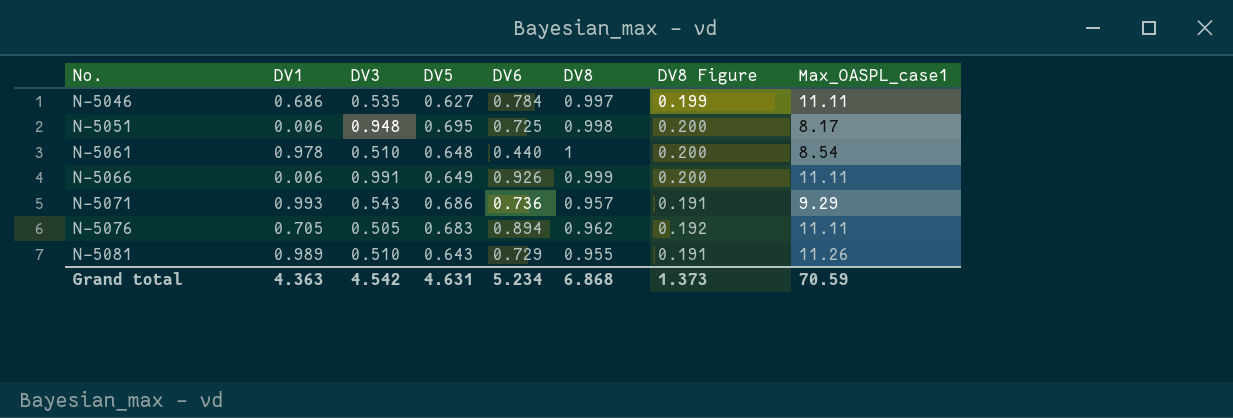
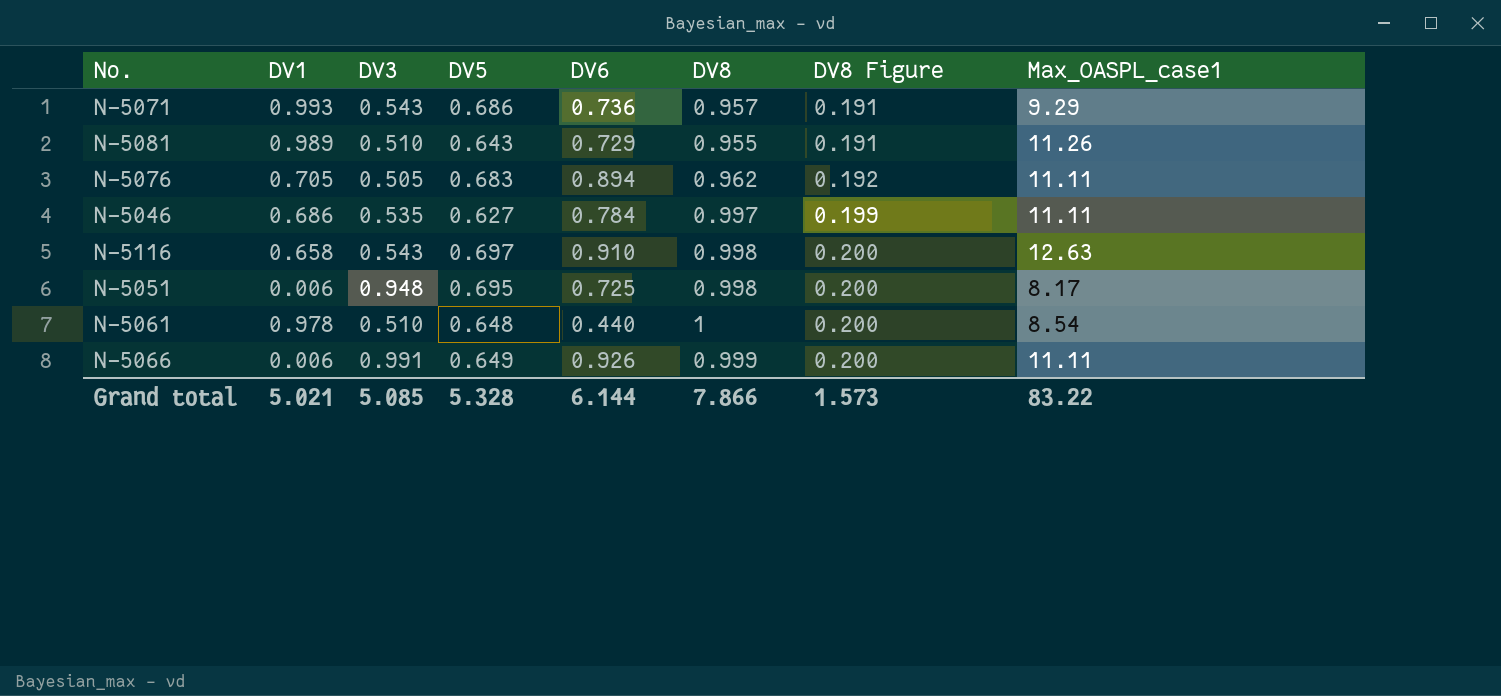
row order: No. ascending -> DV8 Figure ascending
row N-5116: none -> 0.658 | 0.543 | 0.697 | 0.910 | 0.998 | 0.200 | 12.63
Grand total | DV1: 4.363 -> 5.021
Grand total | DV3: 4.542 -> 5.085
Grand total | DV5: 4.631 -> 5.328
Grand total | DV6: 5.234 -> 6.144
Grand total | DV8: 6.868 -> 7.866
Grand total | DV8 Figure: 1.373 -> 1.573
Grand total | Max_OASPL_case1: 70.59 -> 83.22

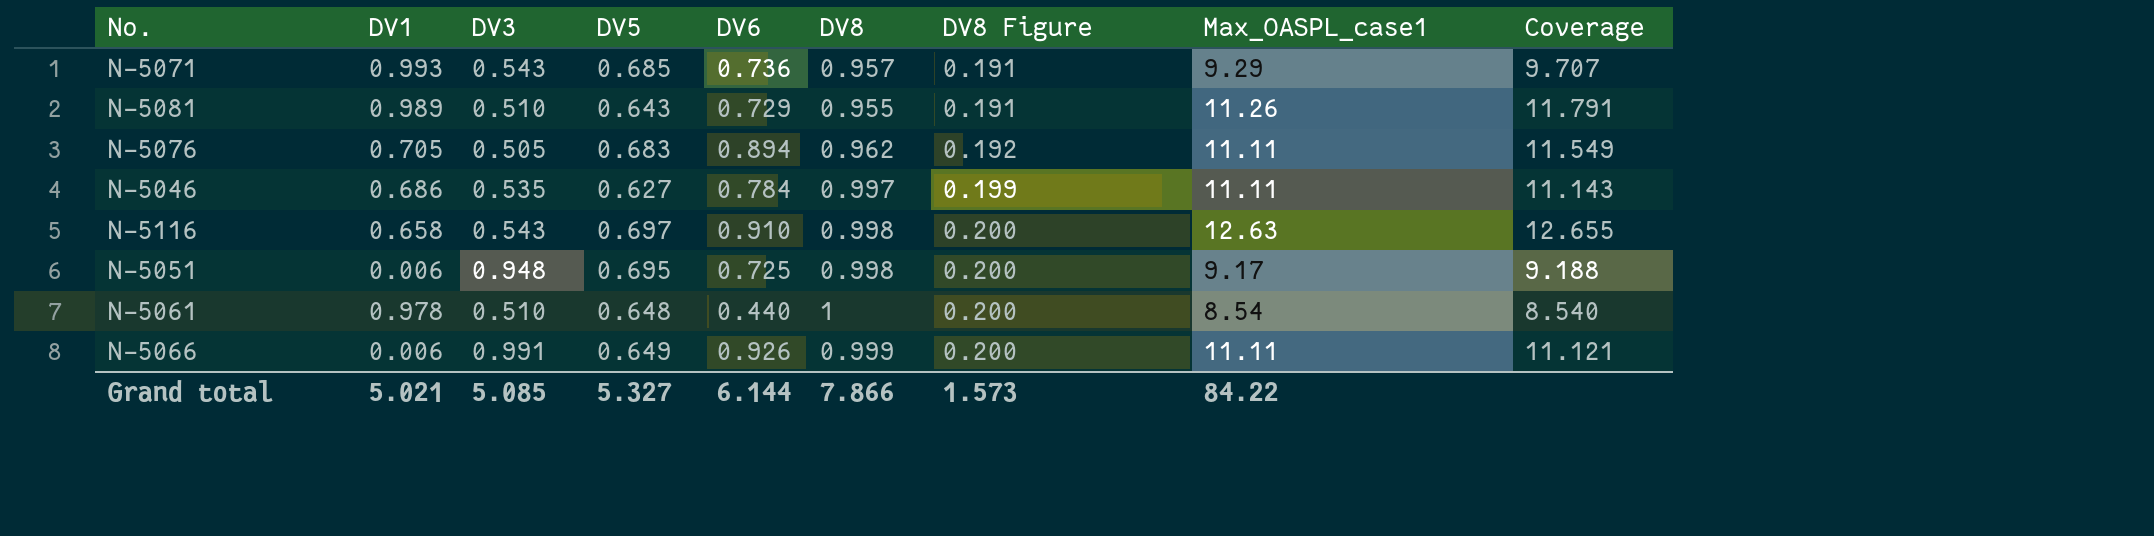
column Coverage | formula: none -> [Max_OASPL_case1] / [DV8]
N-5071 | DV5: 0.686 -> 0.685
N-5051 | Max_OASPL_case1: 8.17 -> 9.17
Grand total | DV5: 5.328 -> 5.327
Grand total | Max_OASPL_case1: 83.22 -> 84.22

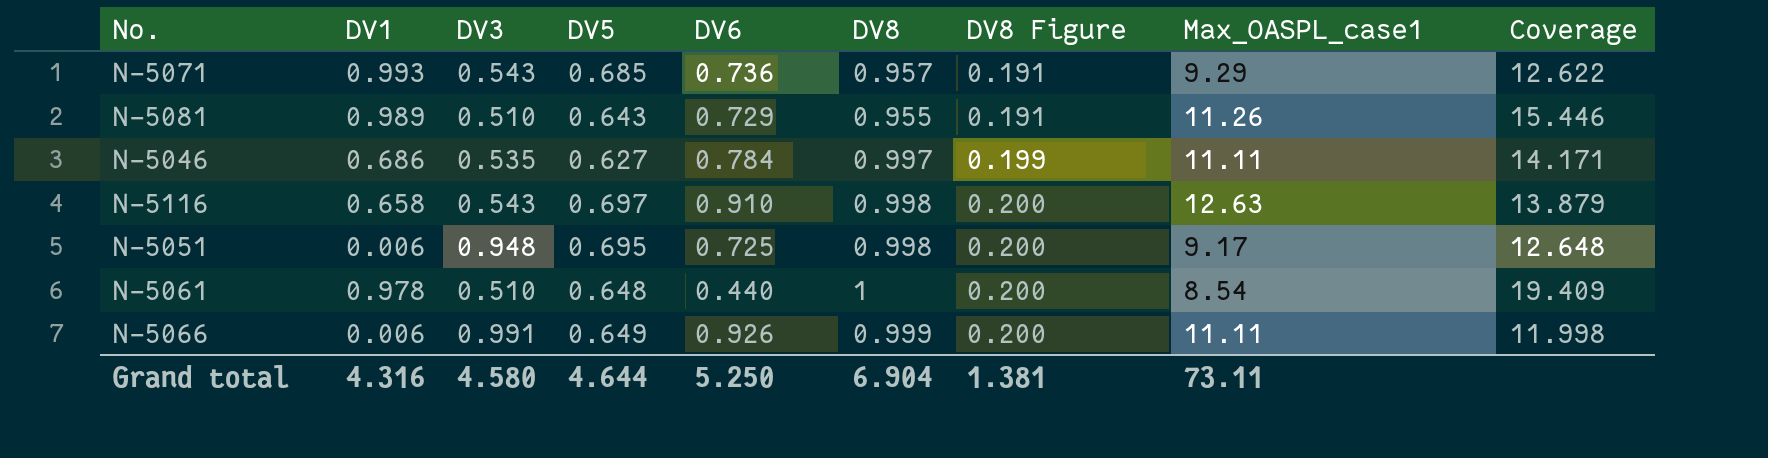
column Coverage | formula: [Max_OASPL_case1] / [DV8] -> [Max_OASPL_case1] / [DV6]
row N-5076: 0.705 | 0.505 | 0.683 | 0.894 | 0.962 | 0.192 | 11.11 | 11.549 -> none
Grand total | DV1: 5.021 -> 4.316
Grand total | DV3: 5.085 -> 4.580
Grand total | DV5: 5.327 -> 4.644
Grand total | DV6: 6.144 -> 5.250
Grand total | DV8: 7.866 -> 6.904
Grand total | DV8 Figure: 1.573 -> 1.381
Grand total | Max_OASPL_case1: 84.22 -> 73.11

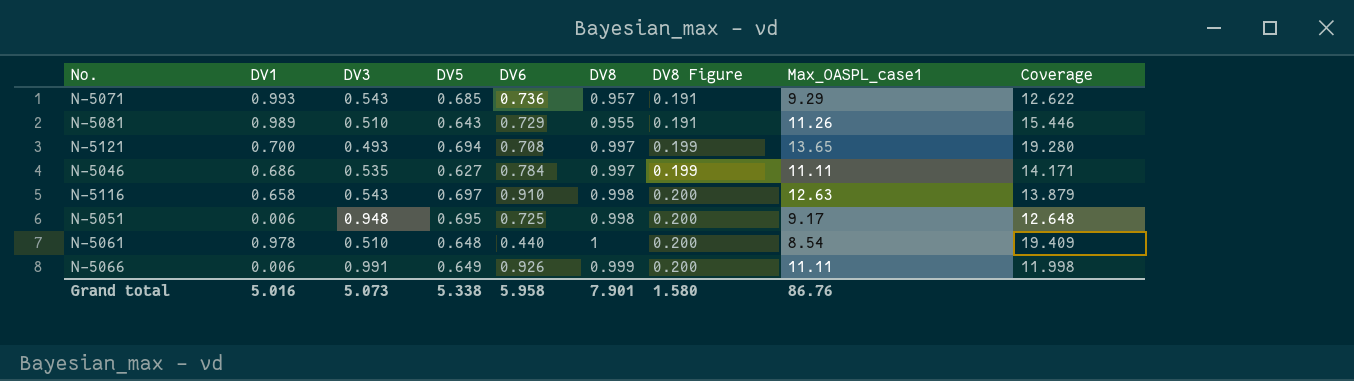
row N-5121: none -> 0.700 | 0.493 | 0.694 | 0.708 | 0.997 | 0.199 | 13.65 | 19.280
Grand total | DV1: 4.316 -> 5.016
Grand total | DV3: 4.580 -> 5.073
Grand total | DV5: 4.644 -> 5.338
Grand total | DV6: 5.250 -> 5.958
Grand total | DV8: 6.904 -> 7.901
Grand total | DV8 Figure: 1.381 -> 1.580
Grand total | Max_OASPL_case1: 73.11 -> 86.76

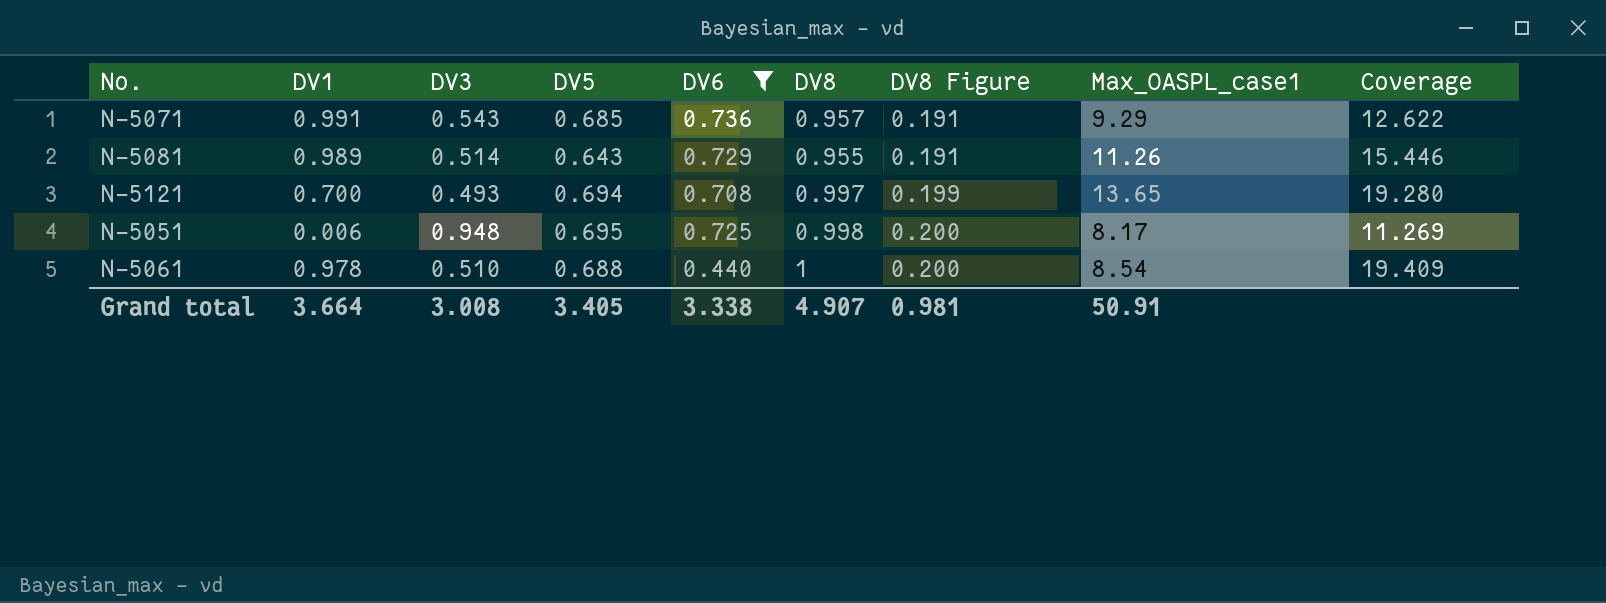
filter: none -> DV6 <= 0.736
N-5071 | DV1: 0.993 -> 0.991
N-5081 | DV3: 0.510 -> 0.514
N-5051 | Max_OASPL_case1: 9.17 -> 8.17
N-5051 | Coverage: 12.648 -> 11.269
N-5061 | DV5: 0.648 -> 0.688
Grand total | DV1: 5.016 -> 3.664
Grand total | DV3: 5.073 -> 3.008
Grand total | DV5: 5.338 -> 3.405
Grand total | DV6: 5.958 -> 3.338
Grand total | DV8: 7.901 -> 4.907
Grand total | DV8 Figure: 1.580 -> 0.981
Grand total | Max_OASPL_case1: 86.76 -> 50.91

